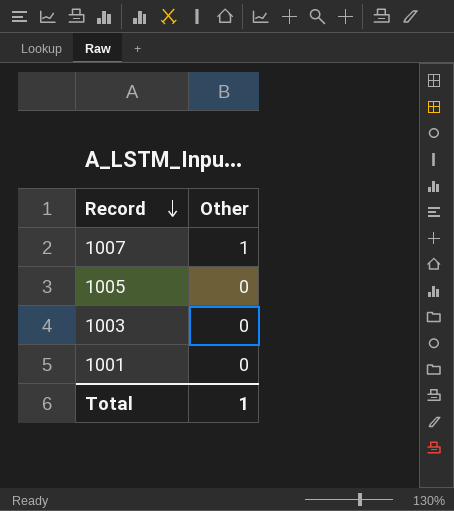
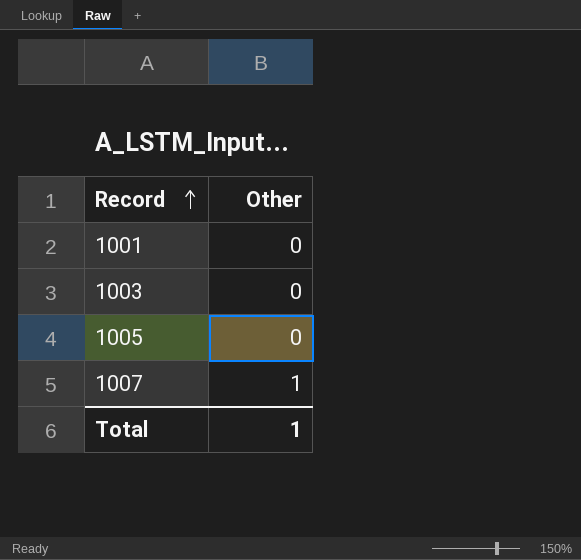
row order: Record descending -> Record ascending

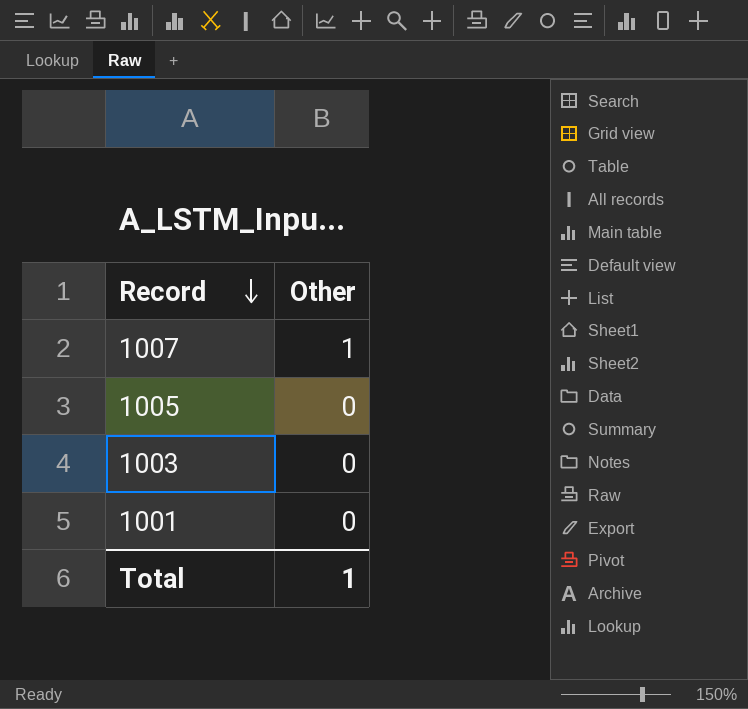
row order: Record ascending -> Record descending

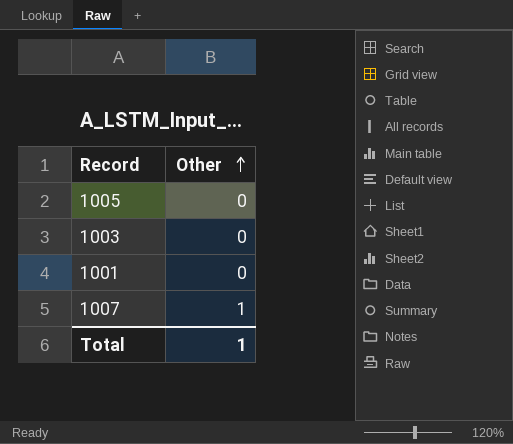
row order: Record descending -> Other ascending

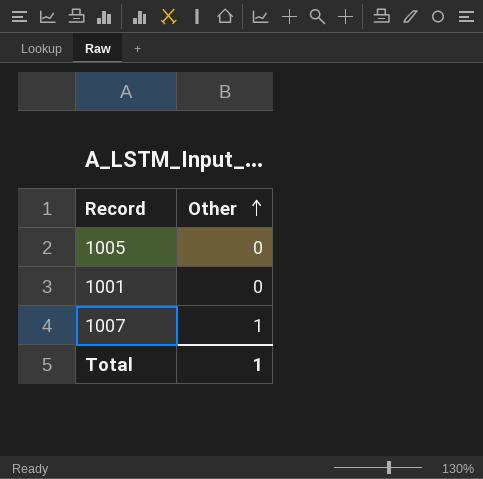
row 1003: 0 -> none

